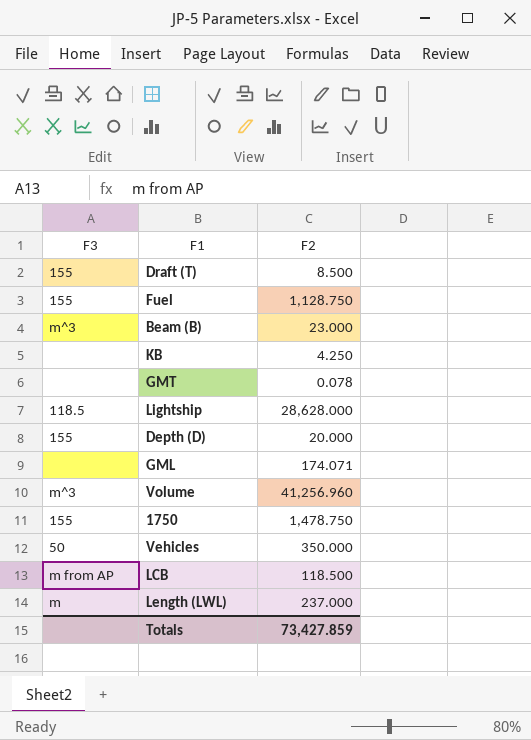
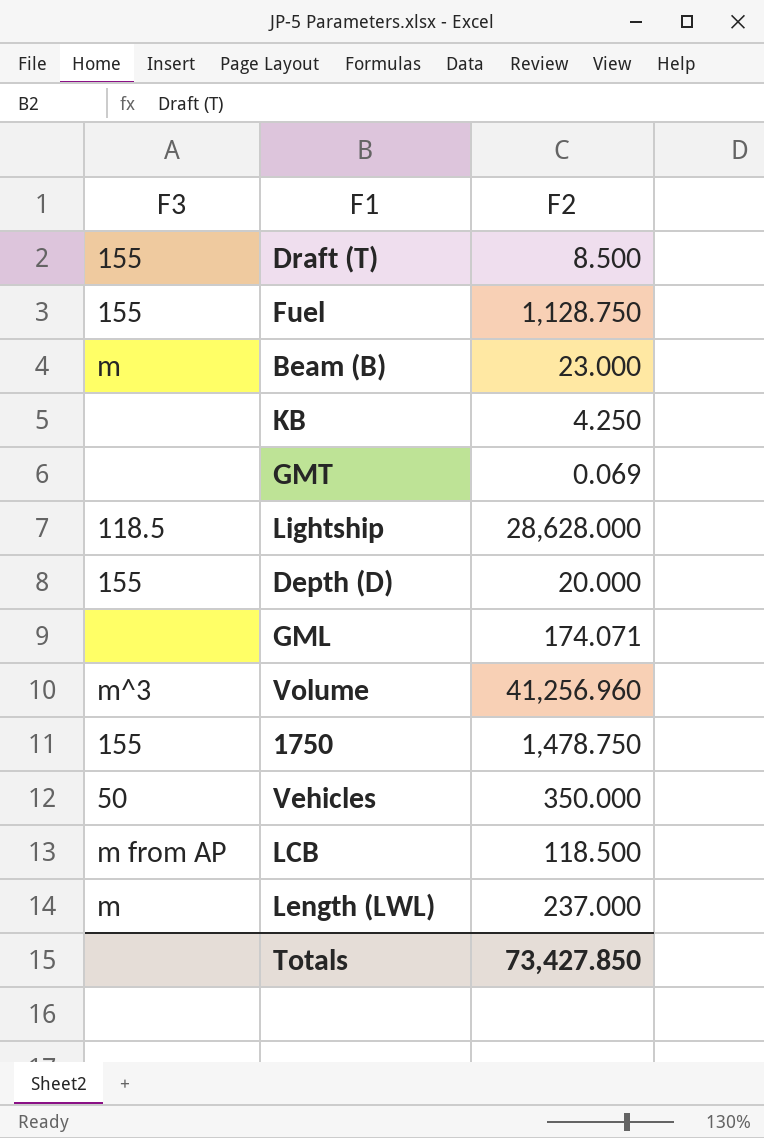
Beam (B) | F3: m^3 -> m
GMT | F2: 0.078 -> 0.069
Totals | F2: 73,427.859 -> 73,427.850

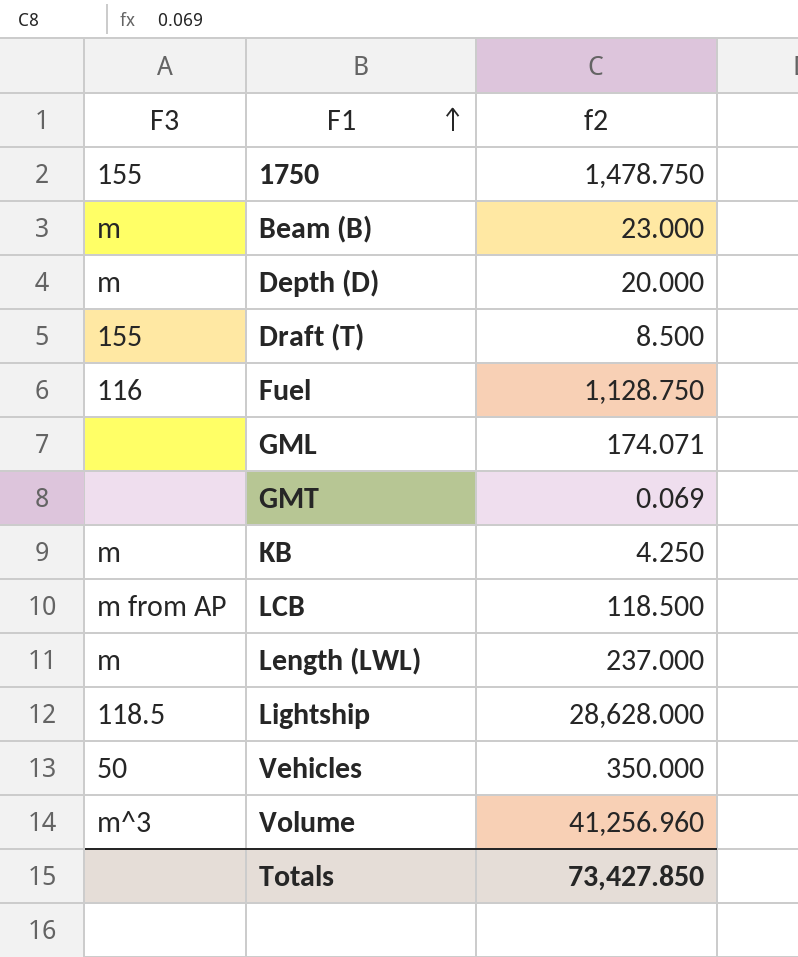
row order: none -> F1 ascending
column name: F2 -> f2
Depth (D) | F3: 155 -> m
Fuel | F3: 155 -> 116
KB | F3: none -> m

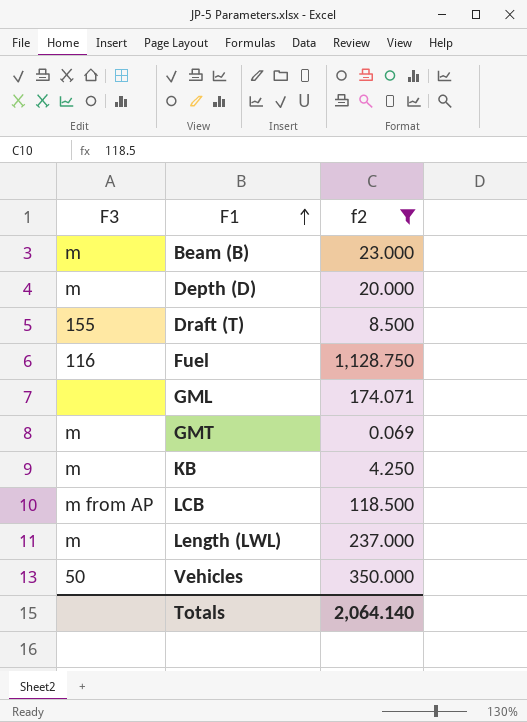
filter: none -> f2 <= 1,128.750
GMT | F3: none -> m
Totals | f2: 73,427.850 -> 2,064.140

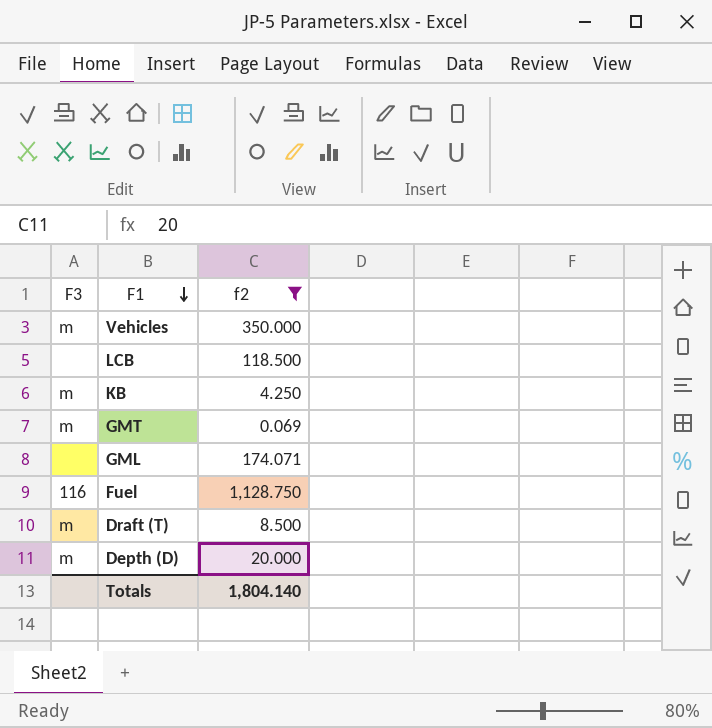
row order: F1 ascending -> F1 descending
row Beam (B): m | 23.000 -> none
row Length (LWL): m | 237.000 -> none
Vehicles | F3: 50 -> m
LCB | F3: m from AP -> none
Draft (T) | F3: 155 -> m
Totals | f2: 2,064.140 -> 1,804.140

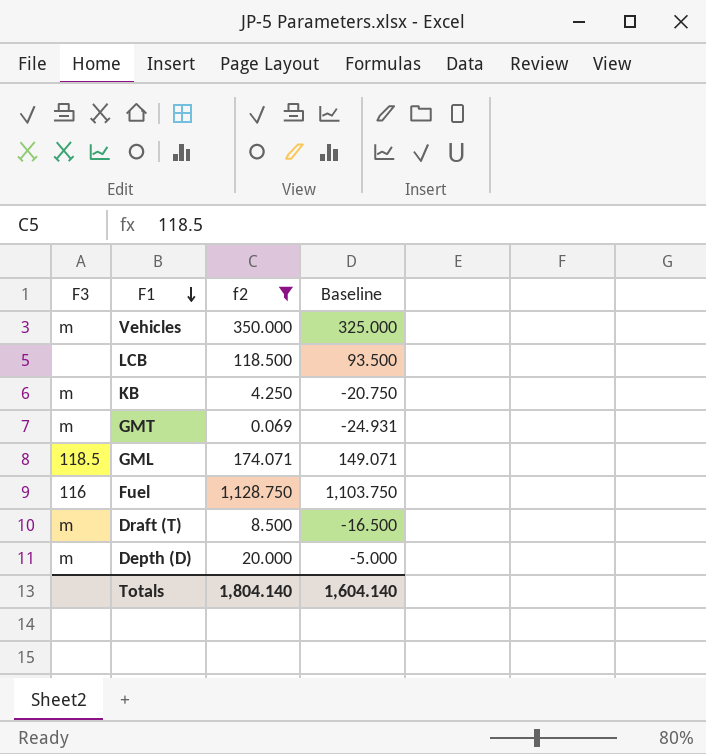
column Baseline | formula: none -> [f2] - 25
GML | F3: none -> 118.5

